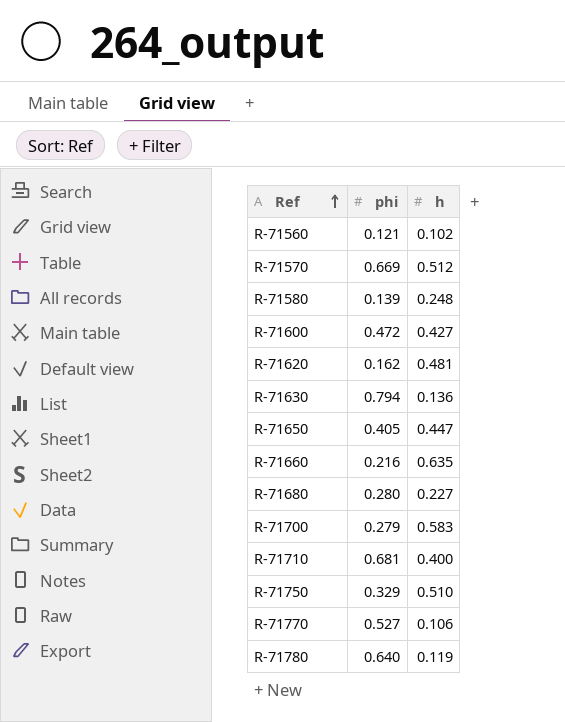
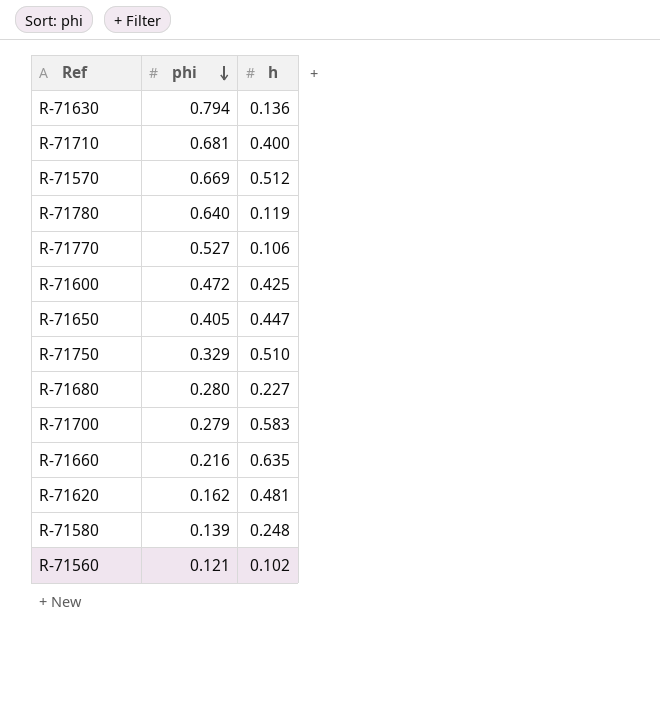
row order: Ref ascending -> phi descending
R-71600 | h: 0.427 -> 0.425

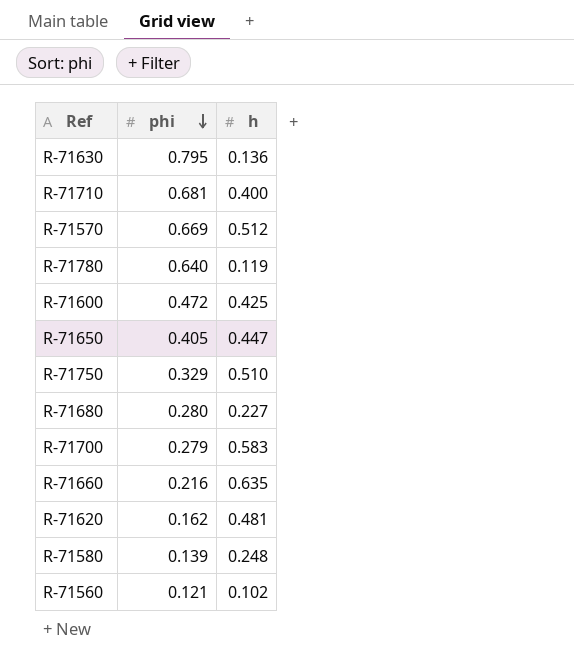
row R-71770: 0.527 | 0.106 -> none
R-71630 | phi: 0.794 -> 0.795

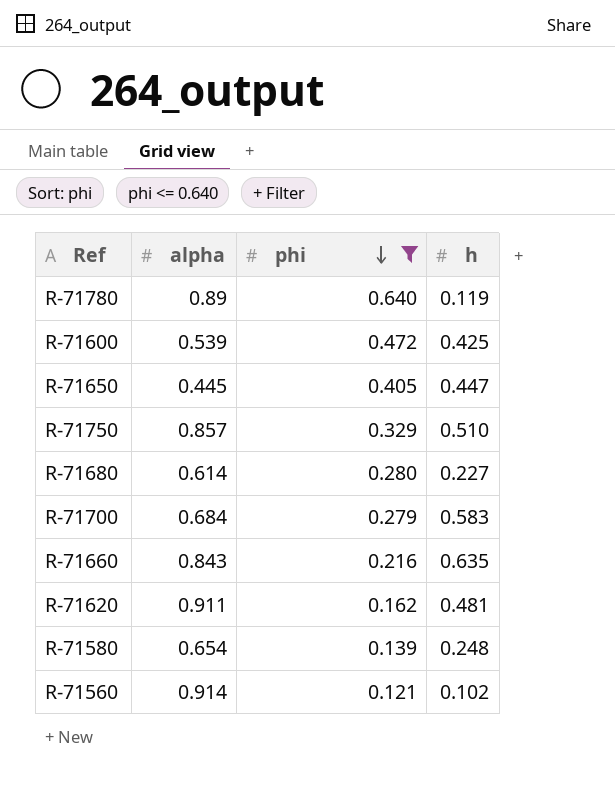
filter: none -> phi <= 0.640
column alpha | position: none -> 2

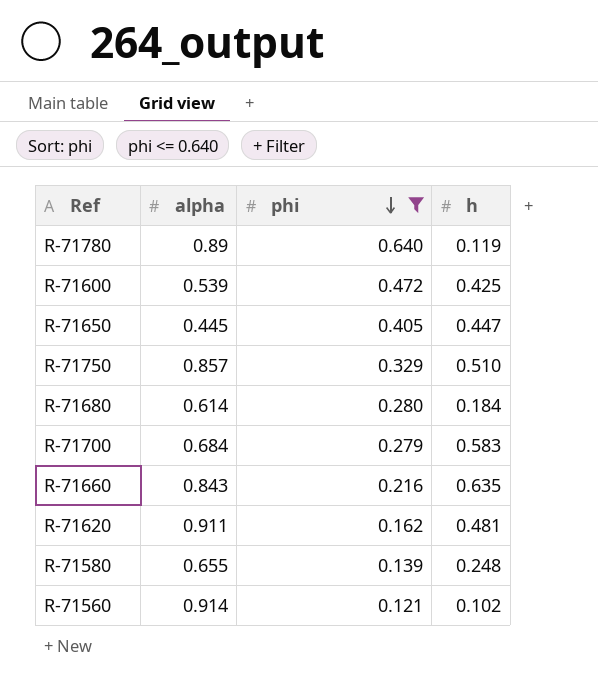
R-71680 | h: 0.227 -> 0.184
R-71580 | alpha: 0.654 -> 0.655

